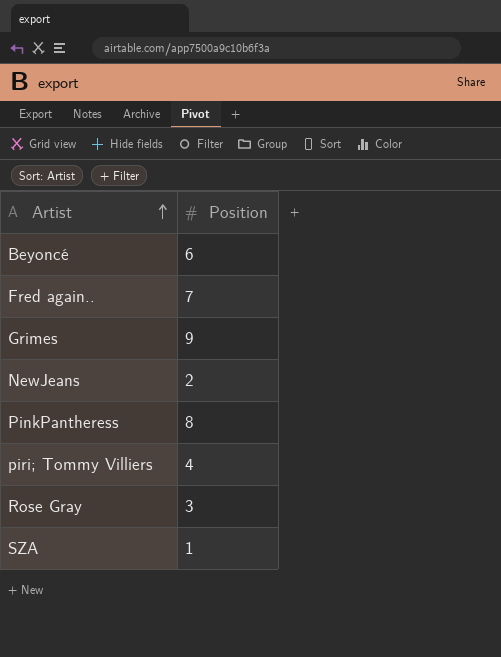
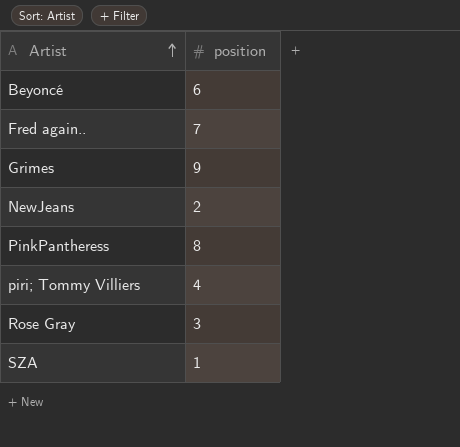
column name: Position -> position

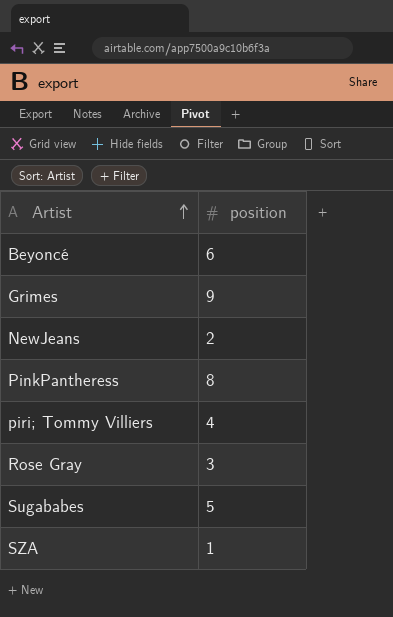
row Fred again..: 7 -> none
row Sugababes: none -> 5

